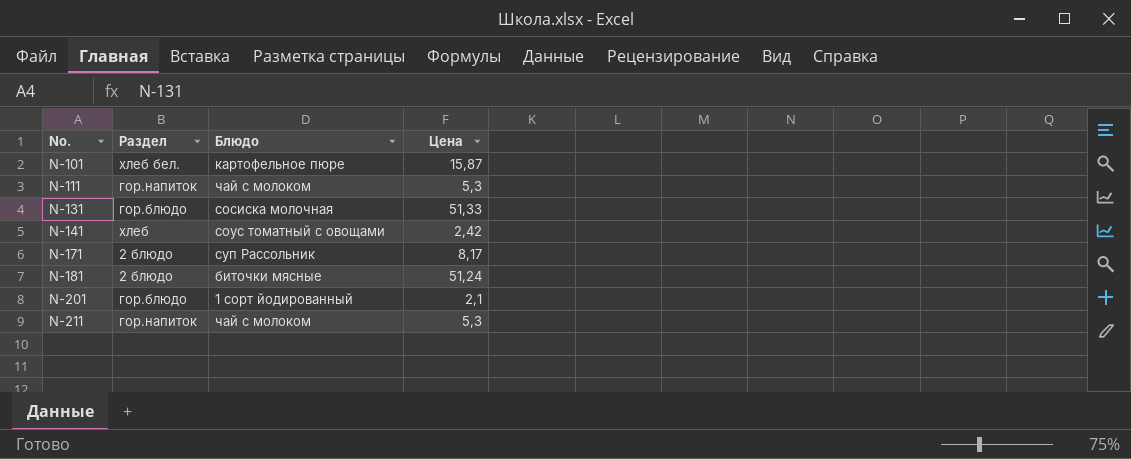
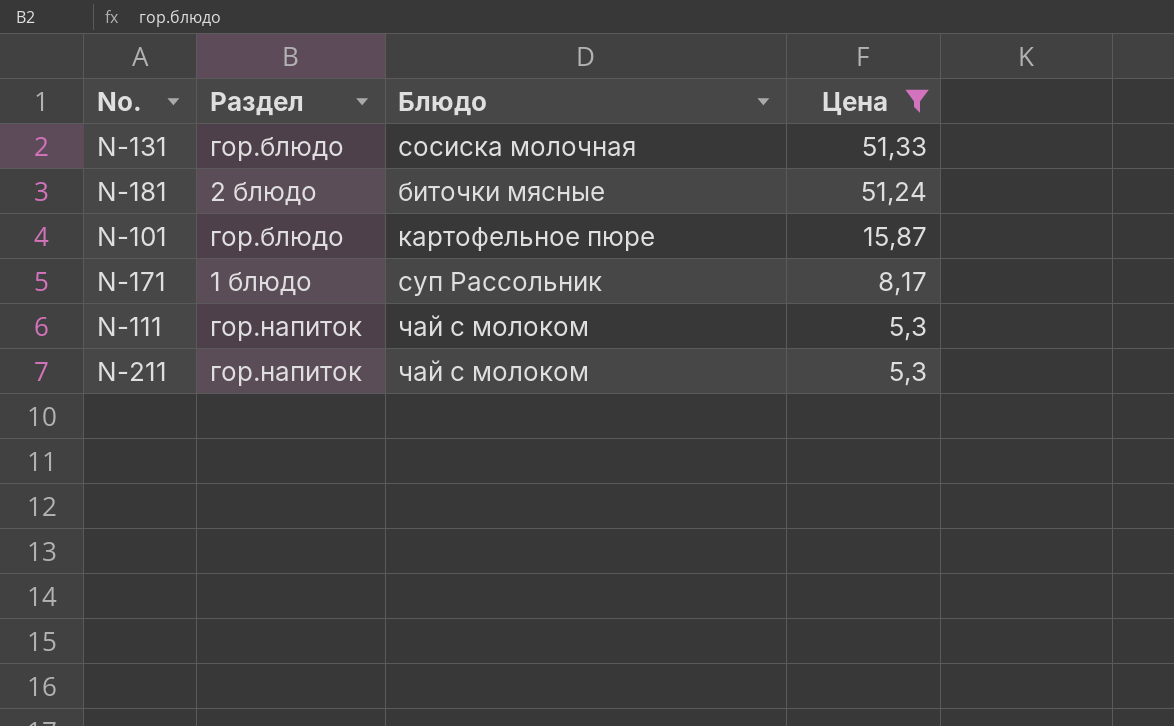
filter: none -> Цена >= 5,3
row order: No. ascending -> Цена descending
N-101 | Раздел: хлеб бел. -> гор.блюдо
N-171 | Раздел: 2 блюдо -> 1 блюдо

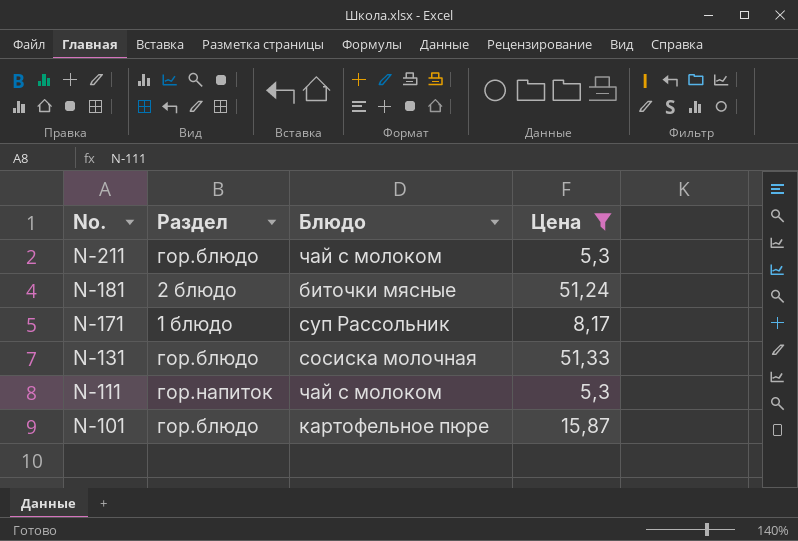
row order: Цена descending -> No. descending
N-211 | Раздел: гор.напиток -> гор.блюдо

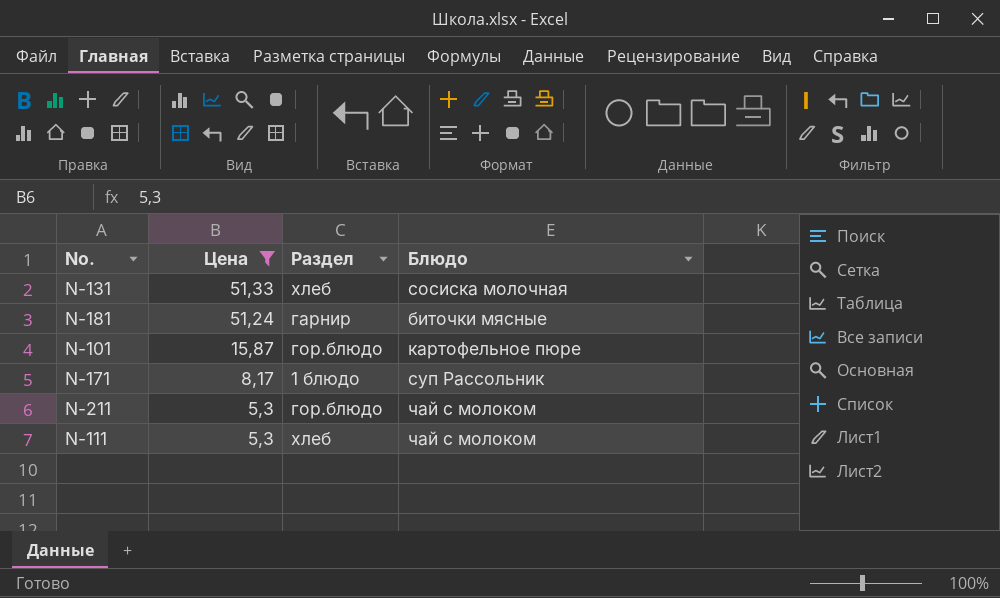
row order: No. descending -> Цена descending
column Цена | position: 4 -> 2
N-131 | Раздел: гор.блюдо -> хлеб
N-181 | Раздел: 2 блюдо -> гарнир
N-111 | Раздел: гор.напиток -> хлеб

